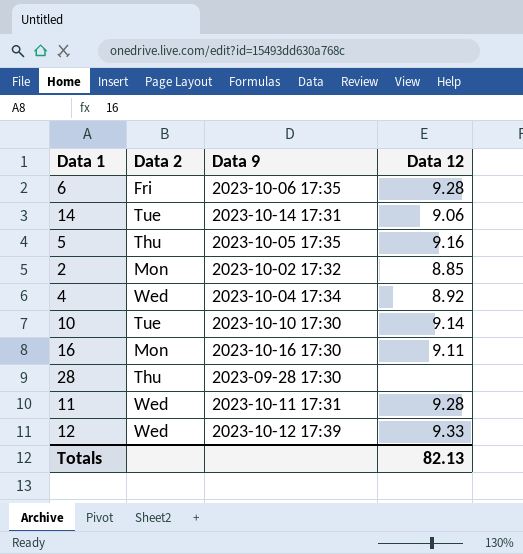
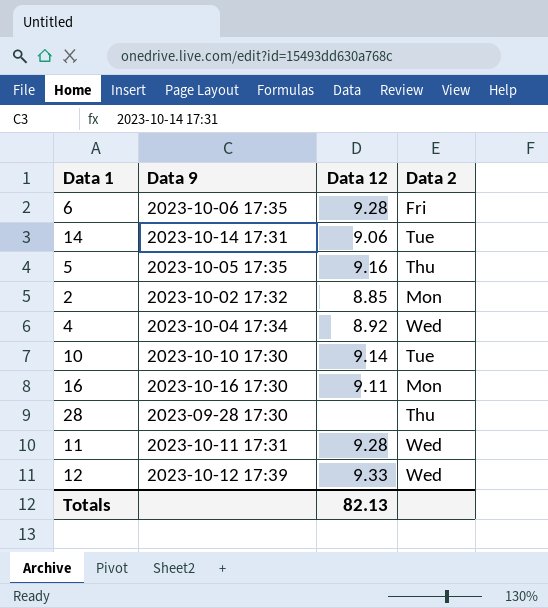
column Data 2 | position: 2 -> 4

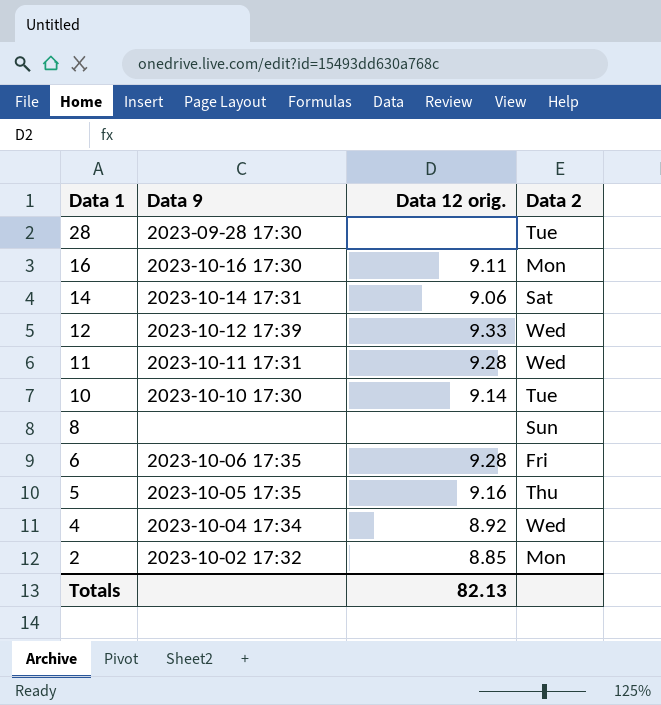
row order: none -> Data 1 descending
column name: Data 12 -> Data 12 orig.
28 | Data 2: Thu -> Tue
14 | Data 2: Tue -> Sat
row 8: none -> none | none | Sun

